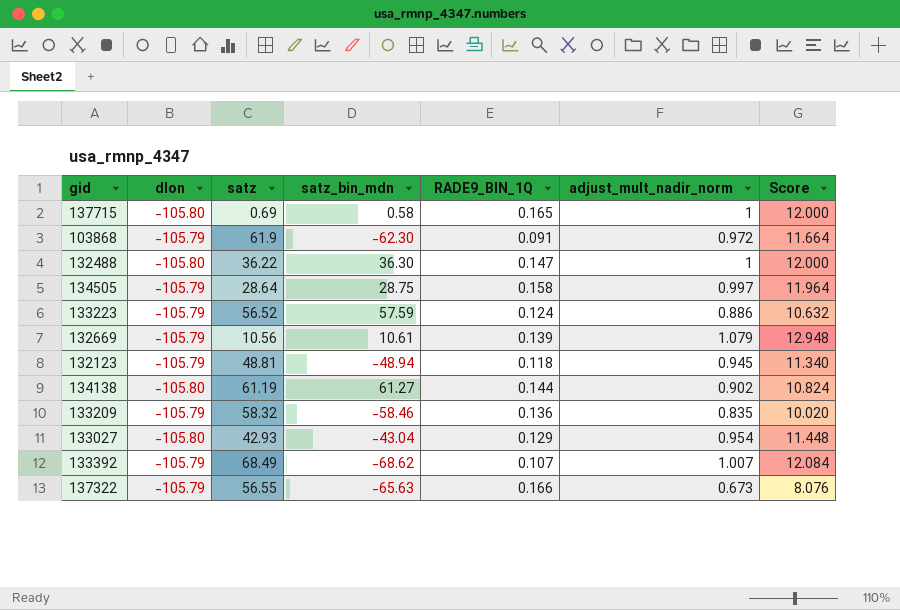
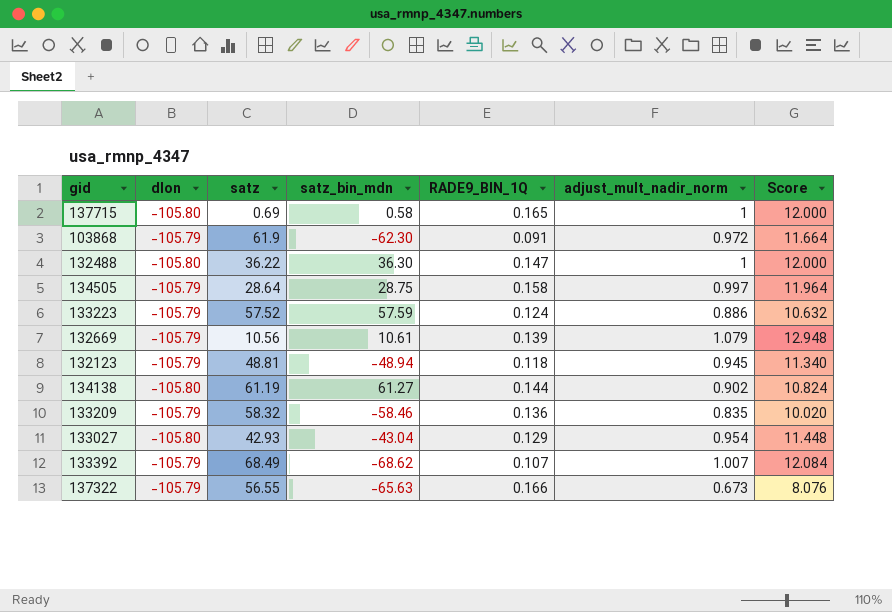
133223 | satz: 56.52 -> 57.52

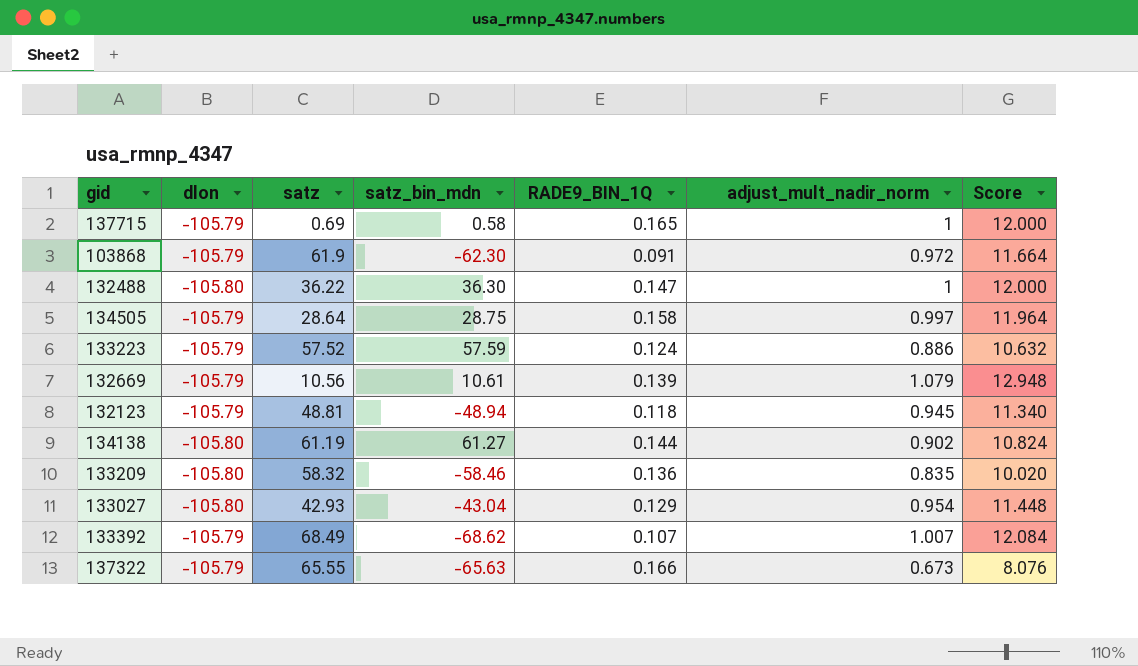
137715 | dlon: -105.80 -> -105.79
133209 | dlon: -105.79 -> -105.80
137322 | satz: 56.55 -> 65.55

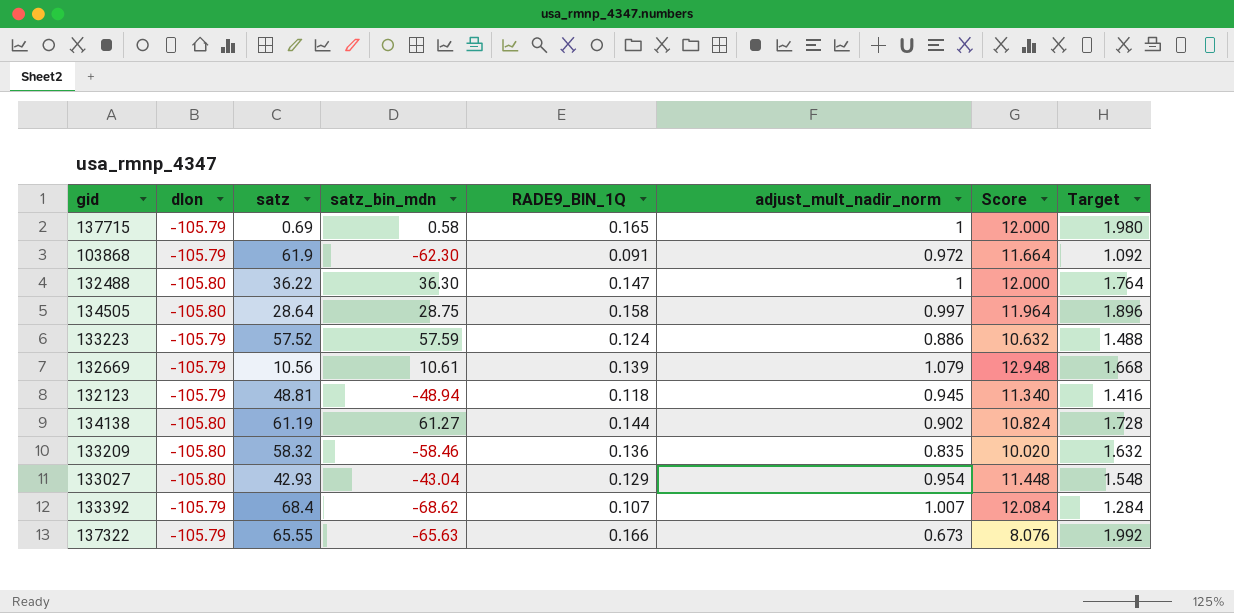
column Target | formula: none -> [RADE9_BIN_1Q] * 12
134505 | dlon: -105.79 -> -105.80
133392 | satz: 68.49 -> 68.4

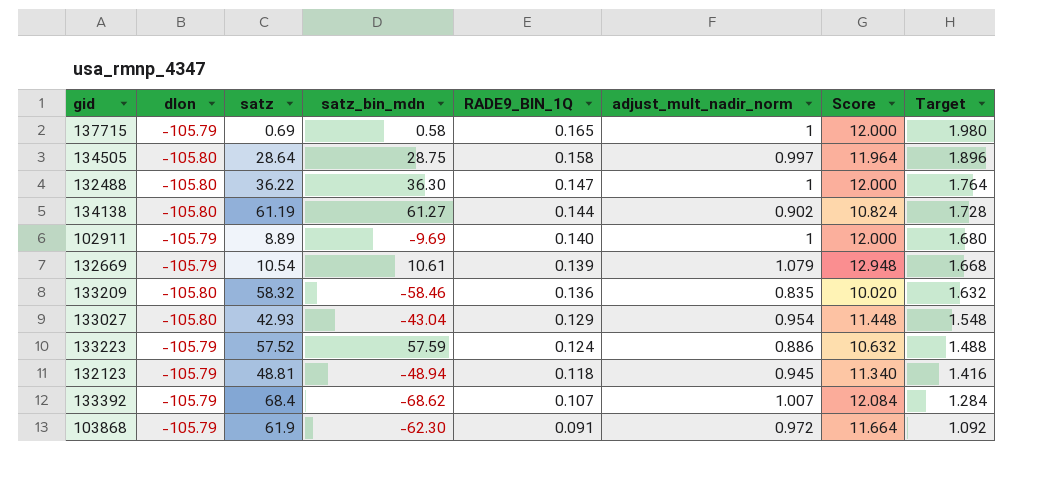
row order: none -> RADE9_BIN_1Q descending
row 137322: -105.79 | 65.55 | -65.63 | 0.166 | 0.673 | 8.076 | 1.992 -> none
row 102911: none -> -105.79 | 8.89 | -9.69 | 0.140 | 1 | 12.000 | 1.680
132669 | satz: 10.56 -> 10.54

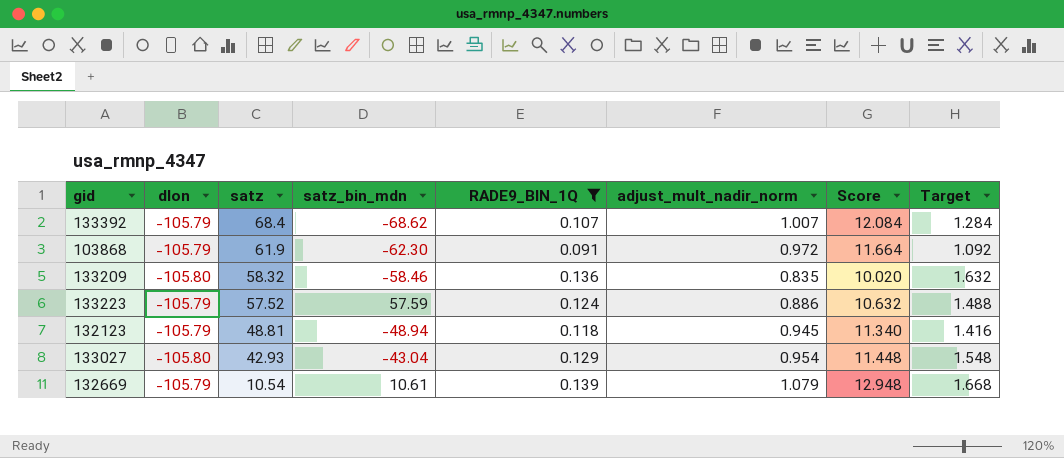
filter: none -> RADE9_BIN_1Q <= 0.139
row order: RADE9_BIN_1Q descending -> satz descending

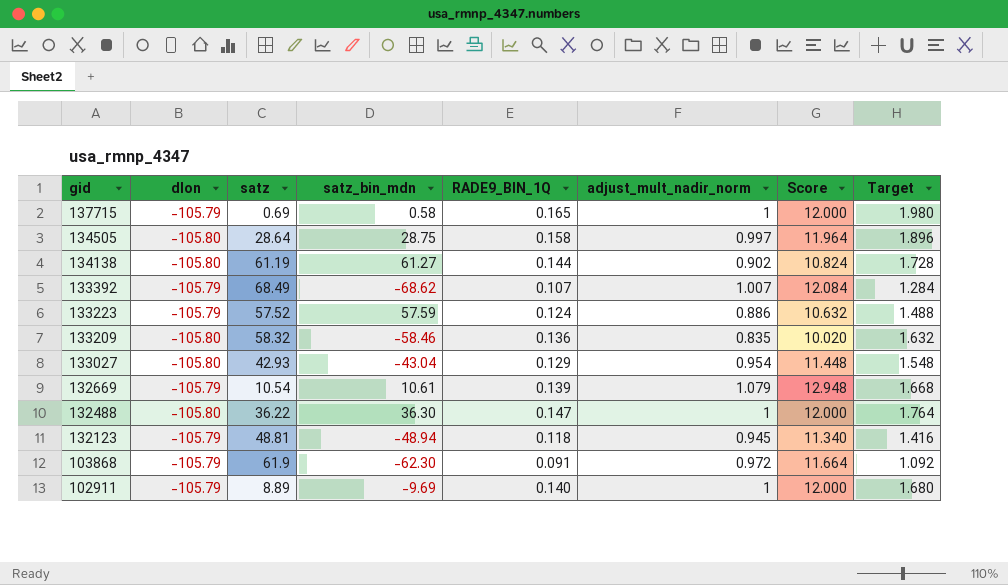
filter: RADE9_BIN_1Q <= 0.139 -> none
row order: satz descending -> gid descending
133392 | satz: 68.4 -> 68.49

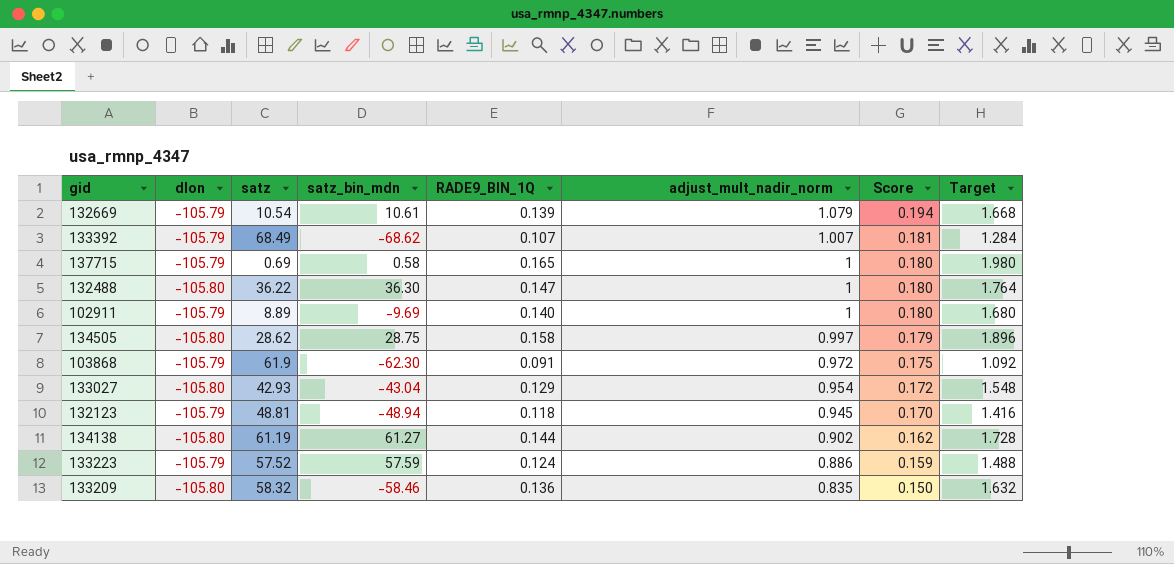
row order: gid descending -> adjust_mult_nadir_norm descending
column Score | formula: [adjust_mult_nadir_norm] * 12 -> [adjust_mult_nadir_norm] * 0.18
134505 | satz: 28.64 -> 28.62

